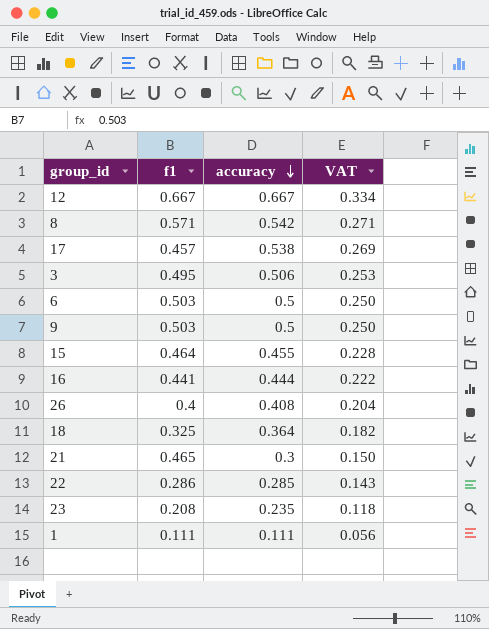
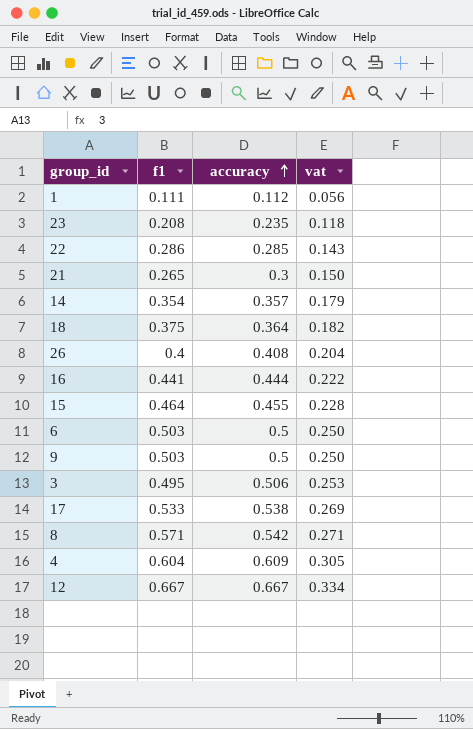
row order: accuracy descending -> accuracy ascending
column name: VAT -> vat
1 | accuracy: 0.111 -> 0.112
21 | f1: 0.465 -> 0.265
row 14: none -> 0.354 | 0.357 | 0.179
18 | f1: 0.325 -> 0.375
17 | f1: 0.457 -> 0.533
row 4: none -> 0.604 | 0.609 | 0.305

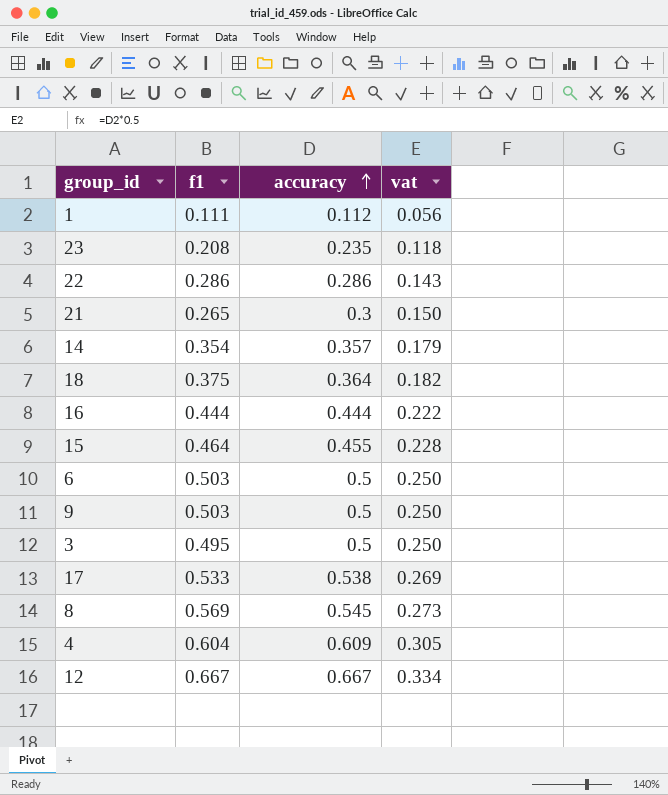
row 26: 0.4 | 0.408 | 0.204 -> none
22 | accuracy: 0.285 -> 0.286
16 | f1: 0.441 -> 0.444
3 | accuracy: 0.506 -> 0.5
3 | vat: 0.253 -> 0.250
8 | f1: 0.571 -> 0.569
8 | accuracy: 0.542 -> 0.545
8 | vat: 0.271 -> 0.273

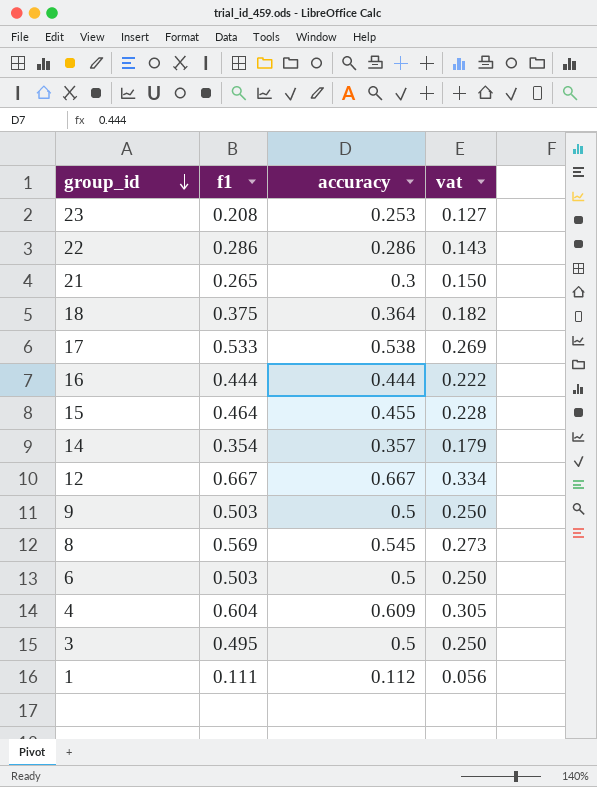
row order: accuracy ascending -> group_id descending
23 | accuracy: 0.235 -> 0.253
23 | vat: 0.118 -> 0.127

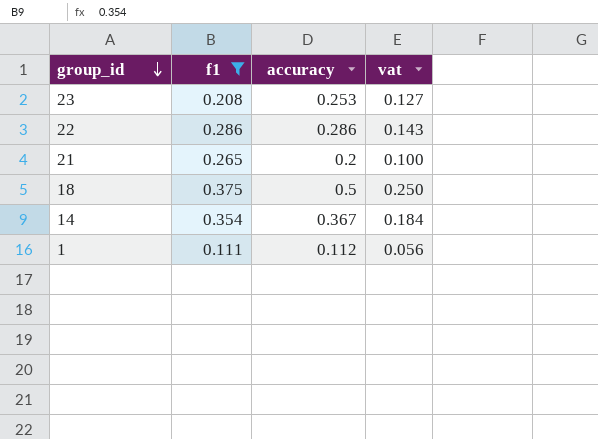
filter: none -> f1 <= 0.375
21 | accuracy: 0.3 -> 0.2
21 | vat: 0.150 -> 0.100
18 | accuracy: 0.364 -> 0.5
18 | vat: 0.182 -> 0.250
14 | accuracy: 0.357 -> 0.367
14 | vat: 0.179 -> 0.184

